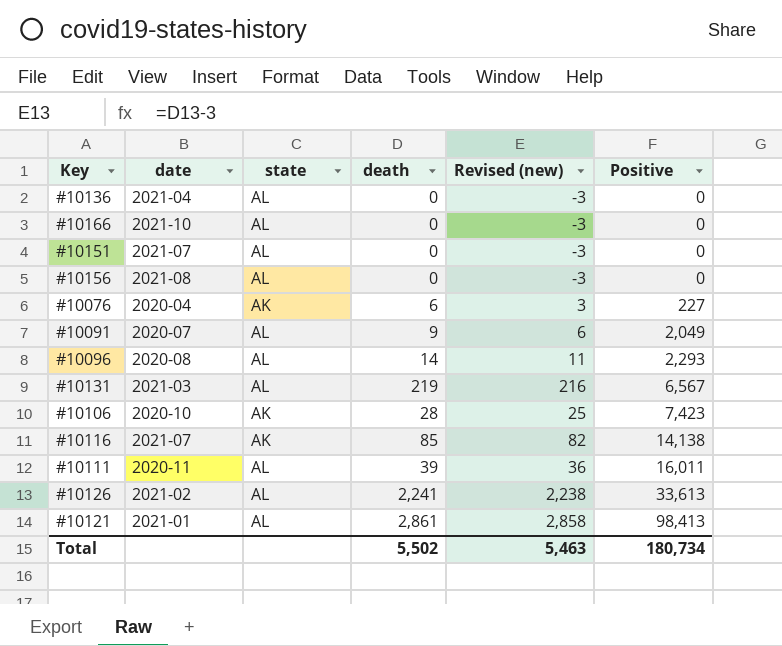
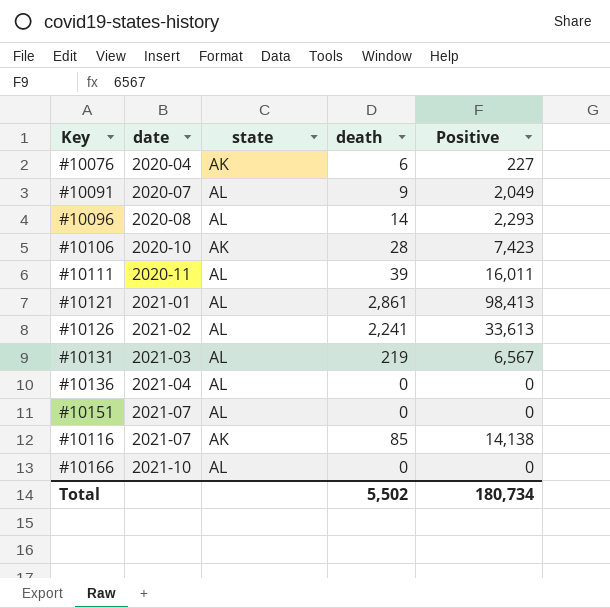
row order: Positive ascending -> date ascending
column Revised (new) | formula: [death] - 3 -> none
row #10156: 2021-08 | AL | 0 | -3 | 0 -> none

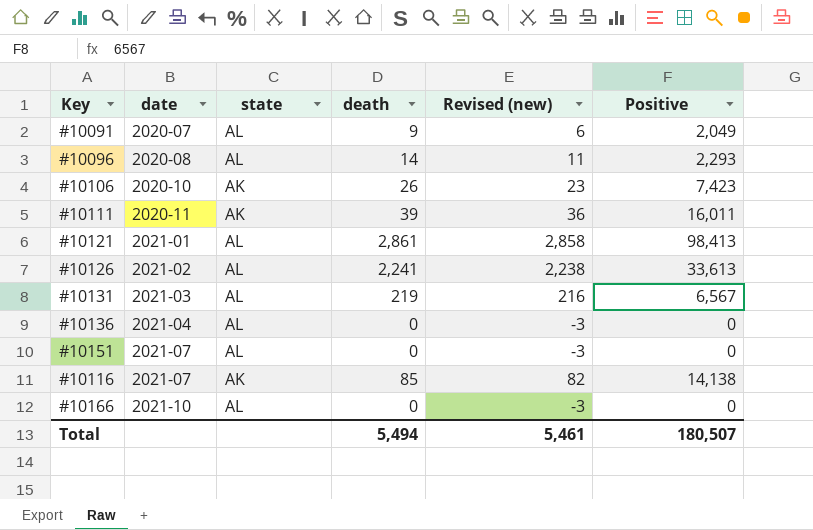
column Revised (new) | formula: none -> [death] - 3
row #10076: 2020-04 | AK | 6 | 227 -> none
#10106 | death: 28 -> 26
#10111 | state: AL -> AK
Total | death: 5,502 -> 5,494
Total | Positive: 180,734 -> 180,507

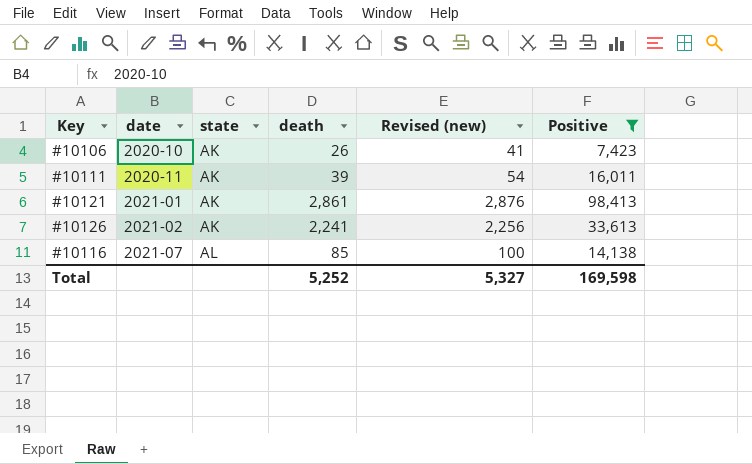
filter: none -> Positive >= 7,423
column Revised (new) | formula: [death] - 3 -> [death] + 15
#10121 | state: AL -> AK
#10126 | state: AL -> AK
#10116 | state: AK -> AL
Total | death: 5,494 -> 5,252
Total | Revised (new): 5,461 -> 5,327
Total | Positive: 180,507 -> 169,598

